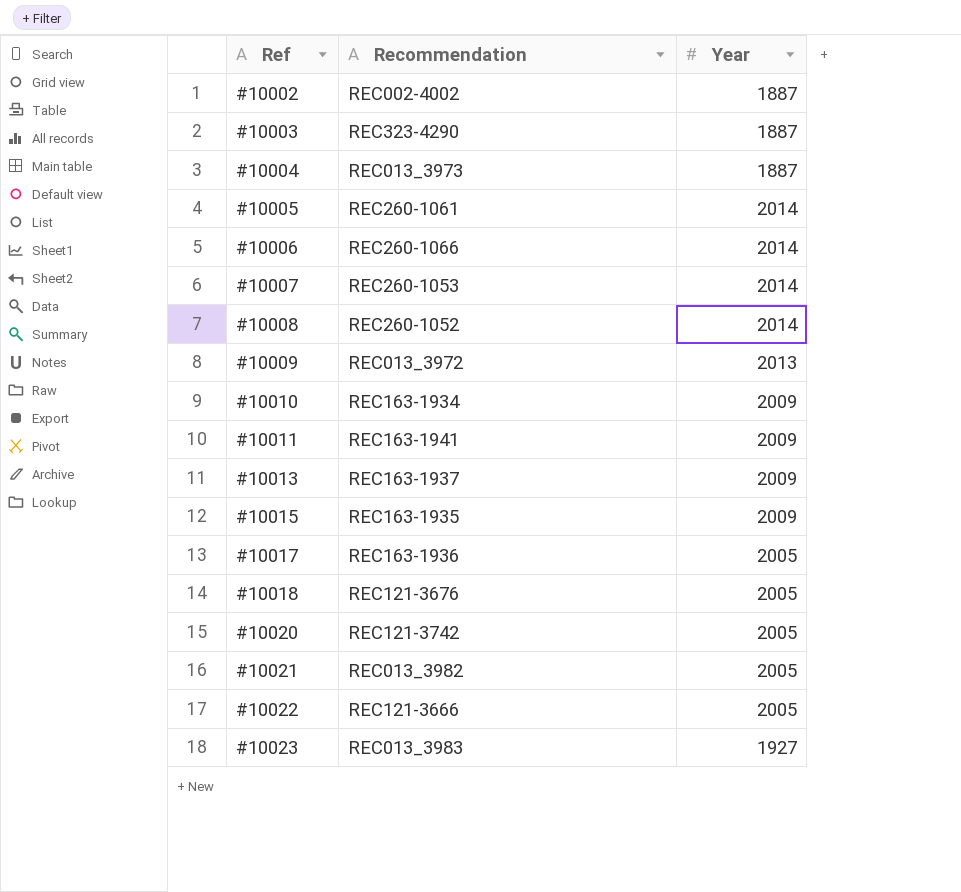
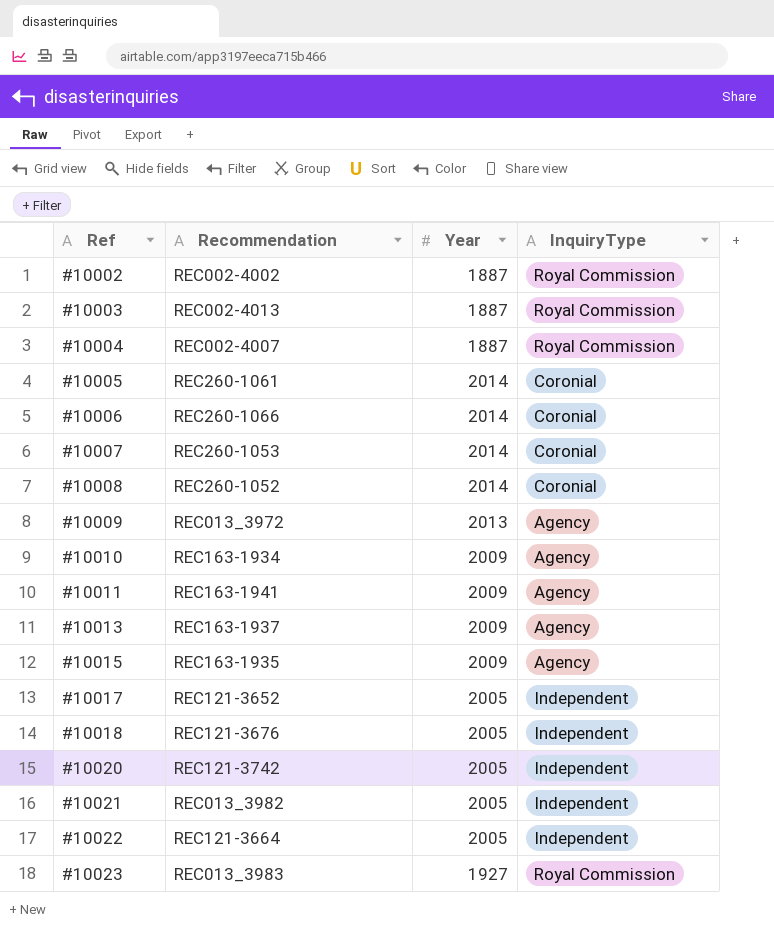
column InquiryType | position: none -> 4
#10003 | Recommendation: REC323-4290 -> REC002-4013
#10004 | Recommendation: REC013_3973 -> REC002-4007
#10017 | Recommendation: REC163-1936 -> REC121-3652
#10022 | Recommendation: REC121-3666 -> REC121-3664

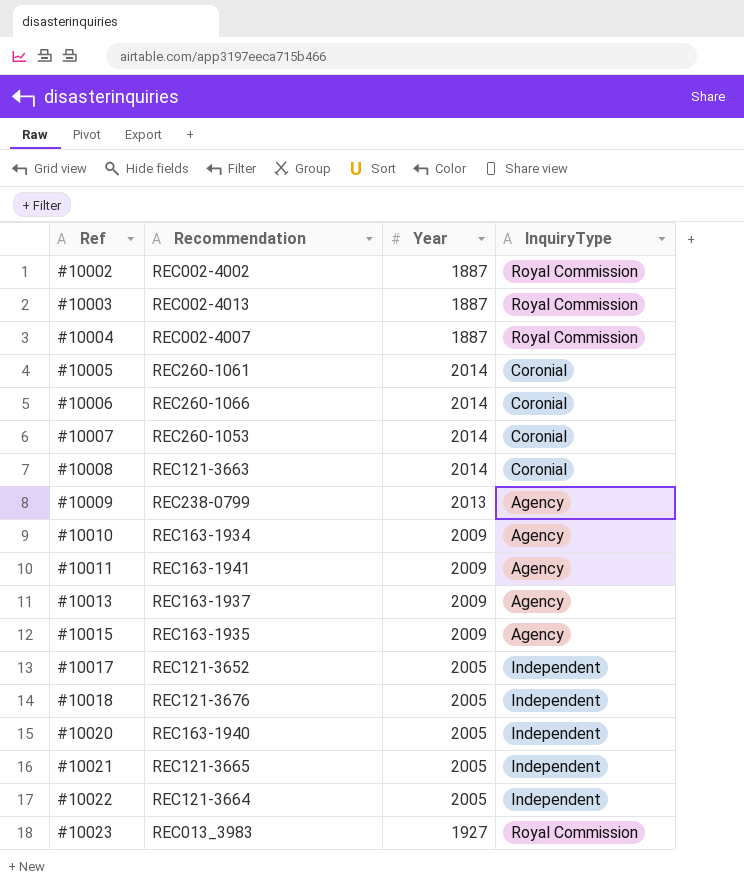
#10008 | Recommendation: REC260-1052 -> REC121-3663
#10009 | Recommendation: REC013_3972 -> REC238-0799
#10020 | Recommendation: REC121-3742 -> REC163-1940
#10021 | Recommendation: REC013_3982 -> REC121-3665

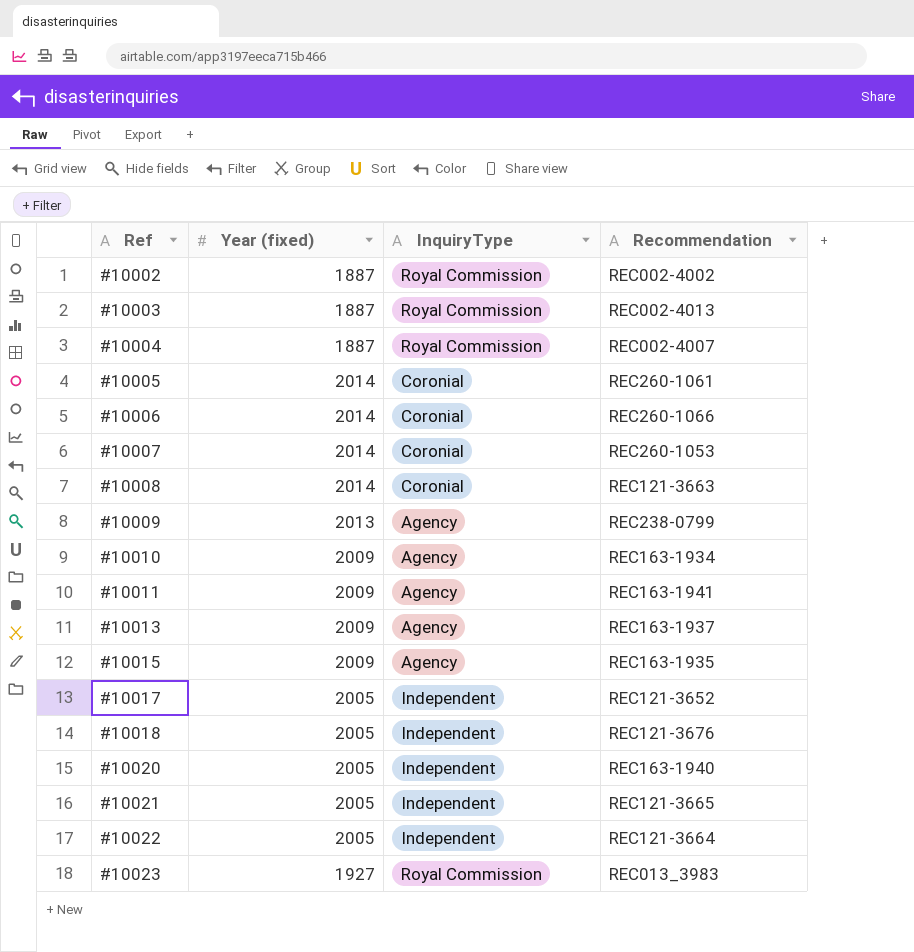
column name: Year -> Year (fixed)
column Recommendation | position: 2 -> 4

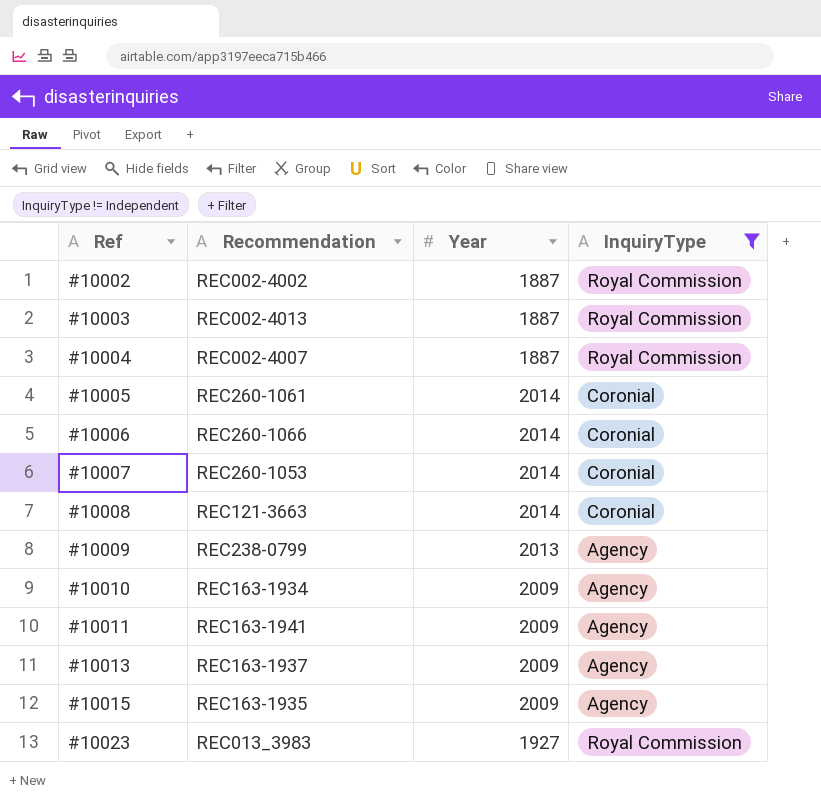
filter: none -> InquiryType != Independent
column Recommendation | position: 4 -> 2
column name: Year (fixed) -> Year

